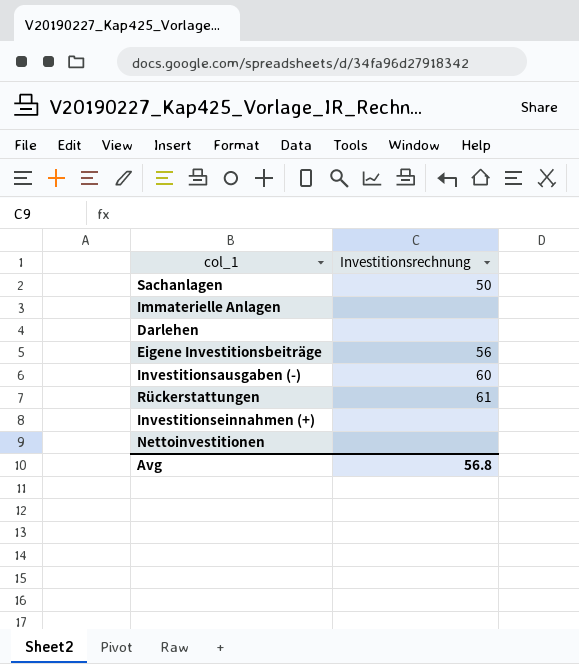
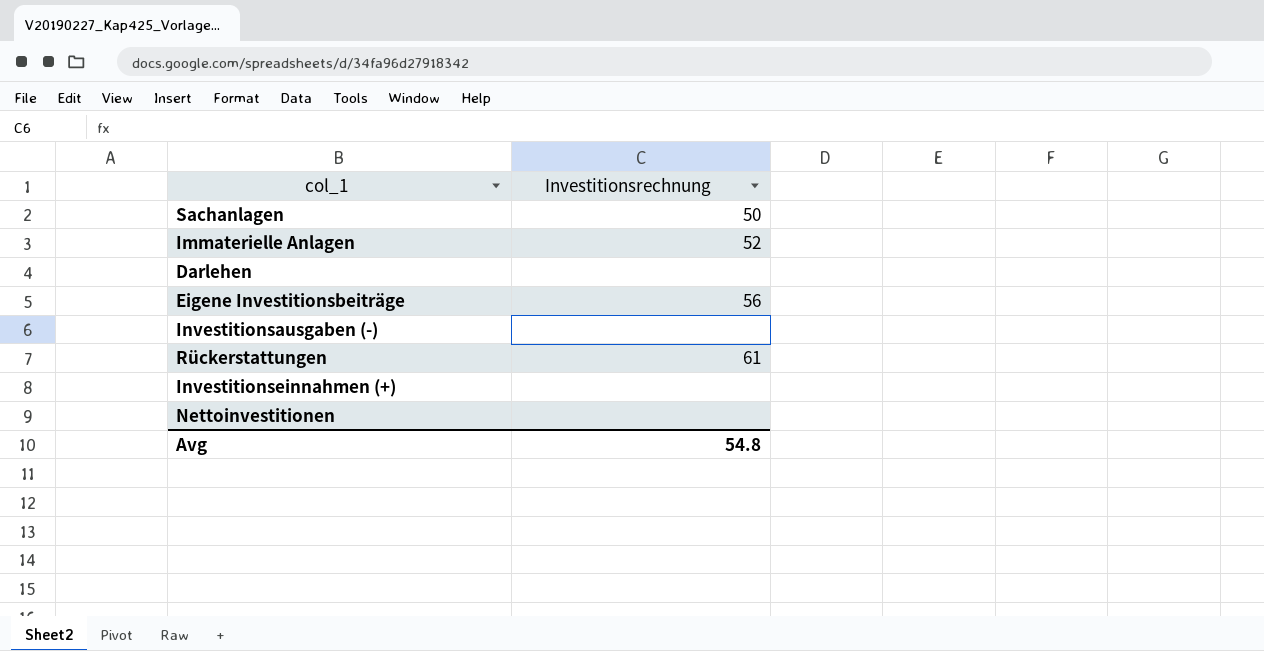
Immaterielle Anlagen | Investitionsrechnung: none -> 52
Investitionsausgaben (-) | Investitionsrechnung: 60 -> none
Avg | Investitionsrechnung: 56.8 -> 54.8

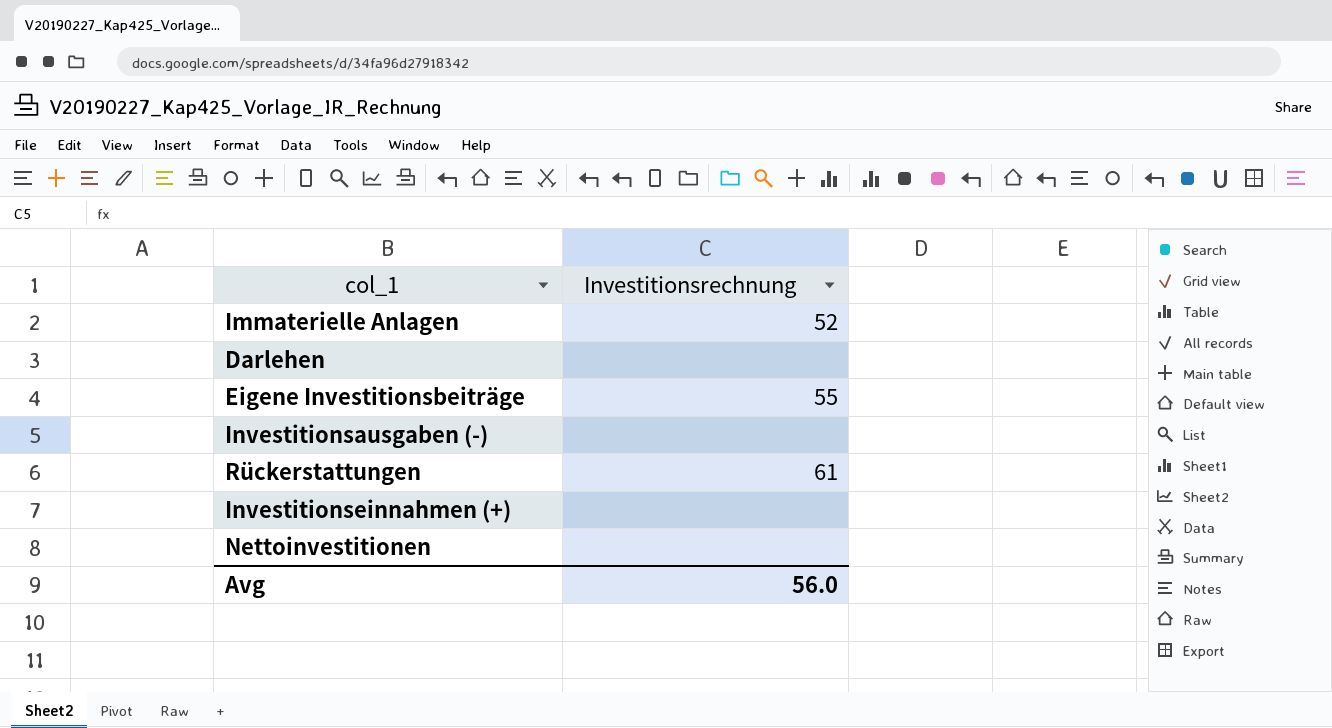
row Sachanlagen: 50 -> none
Eigene Investitionsbeiträge | Investitionsrechnung: 56 -> 55
Avg | Investitionsrechnung: 54.8 -> 56.0

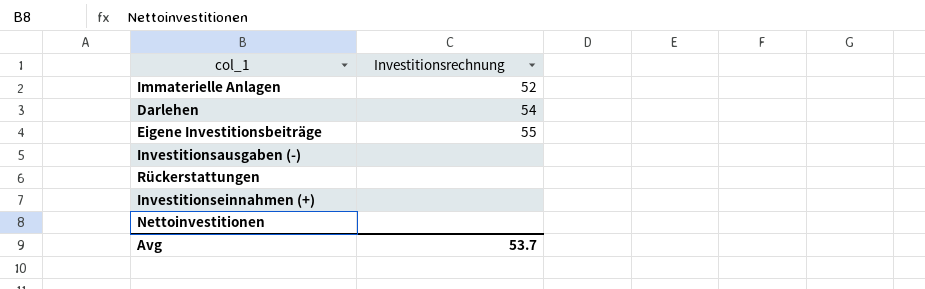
Darlehen | Investitionsrechnung: none -> 54
Rückerstattungen | Investitionsrechnung: 61 -> none
Avg | Investitionsrechnung: 56.0 -> 53.7

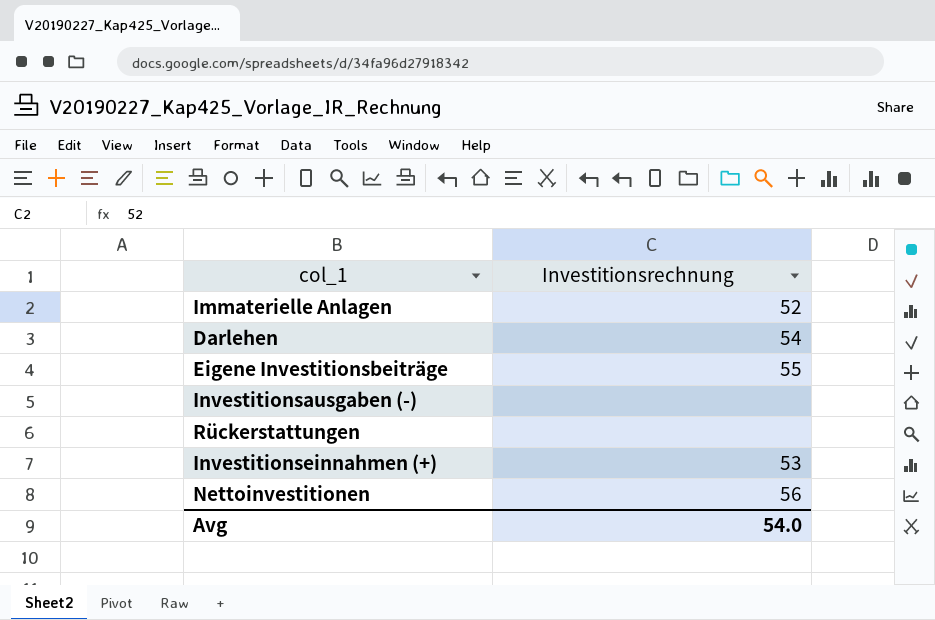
Investitionseinnahmen (+) | Investitionsrechnung: none -> 53
Nettoinvestitionen | Investitionsrechnung: none -> 56
Avg | Investitionsrechnung: 53.7 -> 54.0

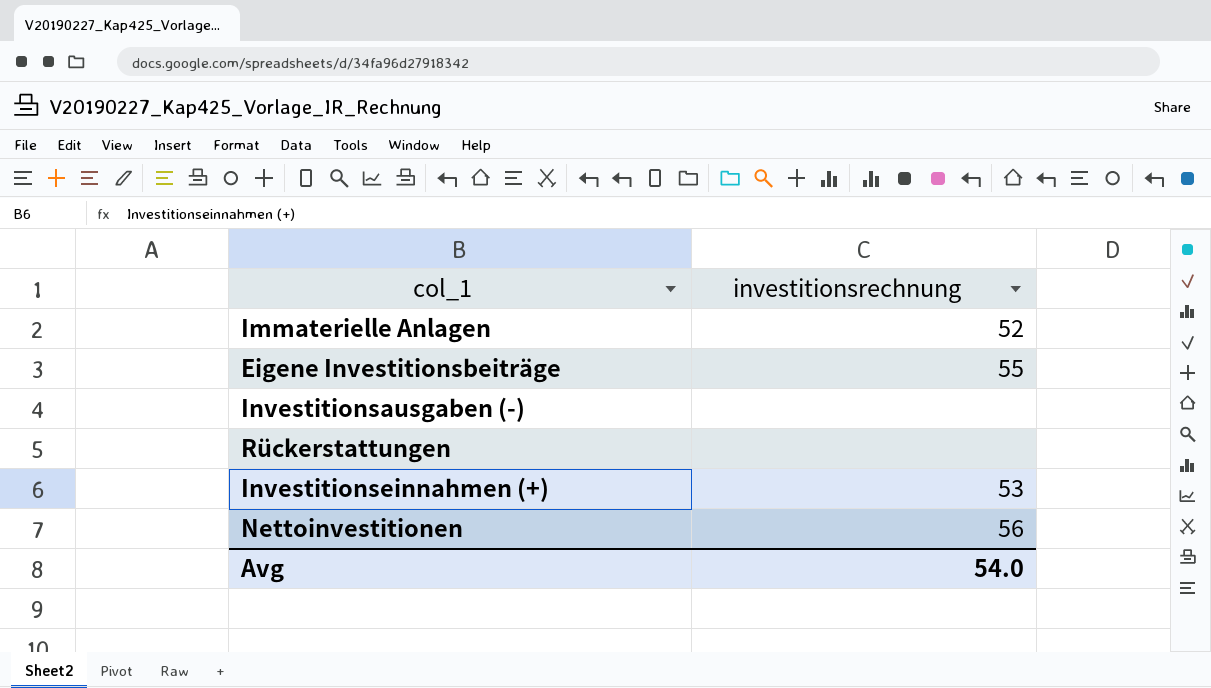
column name: Investitionsrechnung -> investitionsrechnung
row Darlehen: 54 -> none

